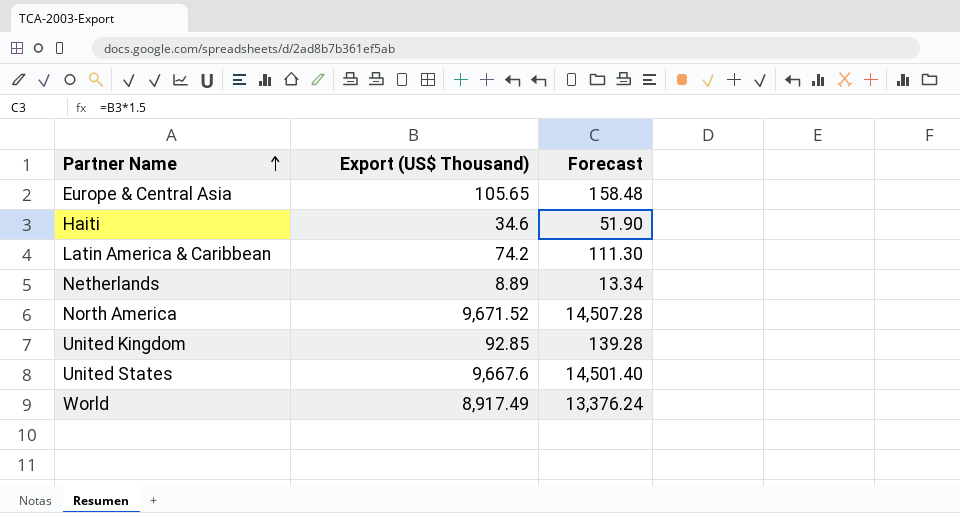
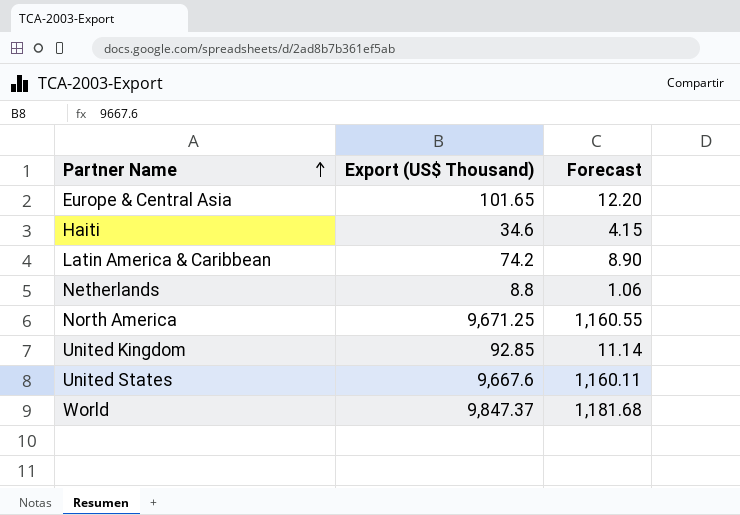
column Forecast | formula: [Export (US$ Thousand)] * 1.5 -> [Export (US$ Thousand)] * 0.12
Europe & Central Asia | Export (US$ Thousand): 105.65 -> 101.65
Netherlands | Export (US$ Thousand): 8.89 -> 8.8
North America | Export (US$ Thousand): 9,671.52 -> 9,671.25
World | Export (US$ Thousand): 8,917.49 -> 9,847.37

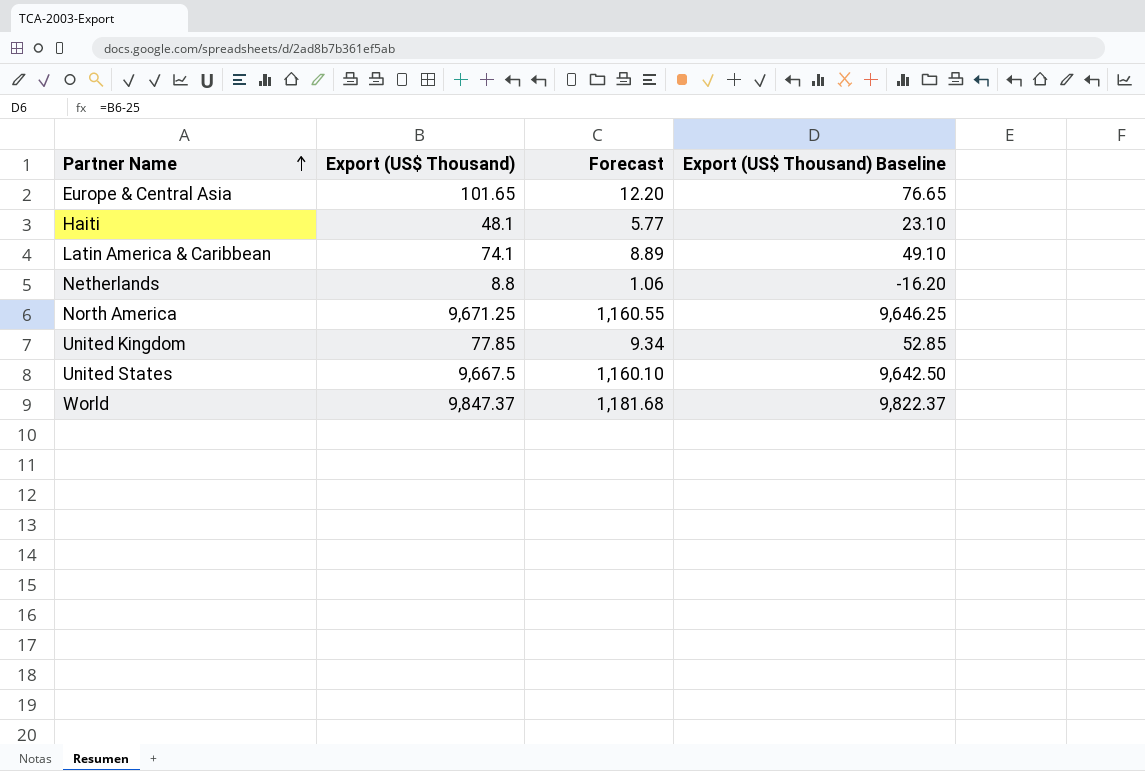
column Export (US$ Thousand) Baseline | formula: none -> [Export (US$ Thousand)] - 25
Haiti | Export (US$ Thousand): 34.6 -> 48.1
Haiti | Forecast: 4.15 -> 5.77
Latin America & Caribbean | Export (US$ Thousand): 74.2 -> 74.1
Latin America & Caribbean | Forecast: 8.90 -> 8.89
United Kingdom | Export (US$ Thousand): 92.85 -> 77.85
United Kingdom | Forecast: 11.14 -> 9.34
United States | Export (US$ Thousand): 9,667.6 -> 9,667.5
United States | Forecast: 1,160.11 -> 1,160.10

